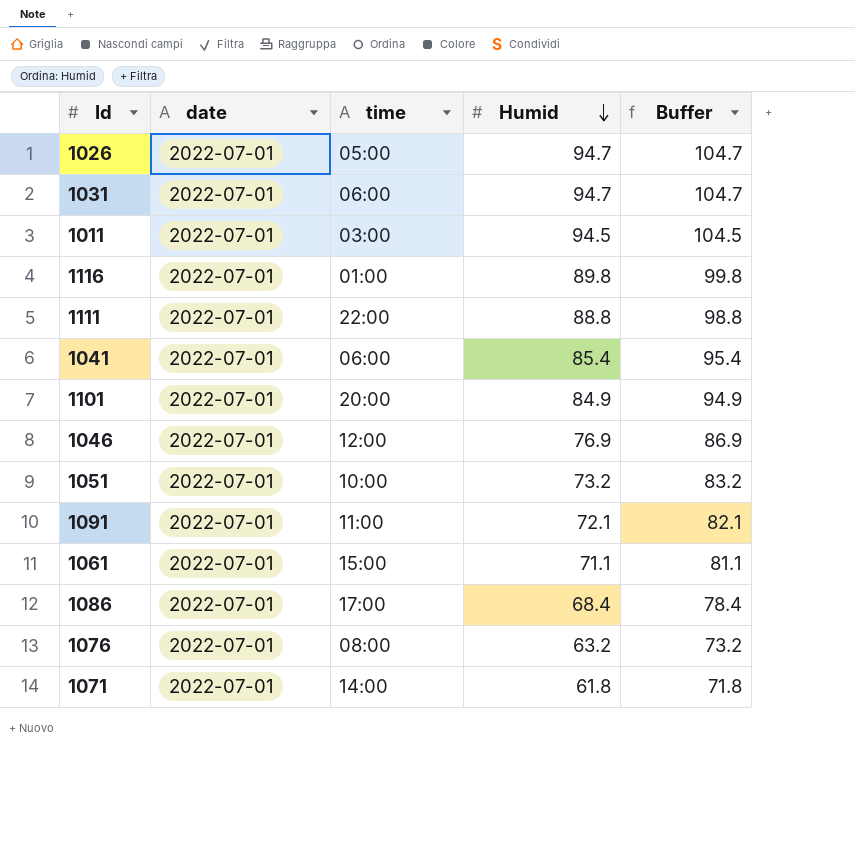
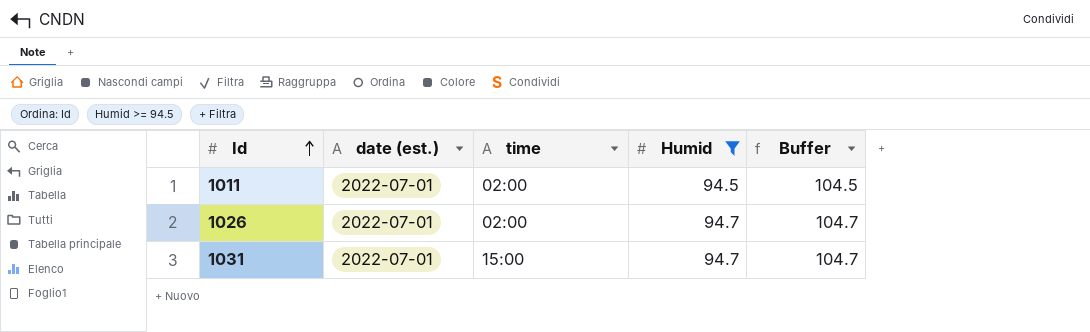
filter: none -> Humid >= 94.5
row order: Humid descending -> Id ascending
column name: date -> date (est.)
1011 | time: 03:00 -> 02:00
1026 | time: 05:00 -> 02:00
1031 | time: 06:00 -> 15:00

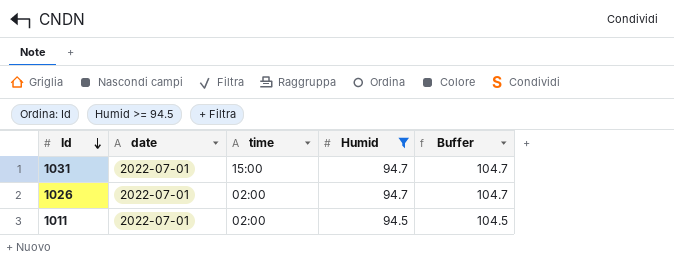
row order: Id ascending -> Id descending
column name: date (est.) -> date

